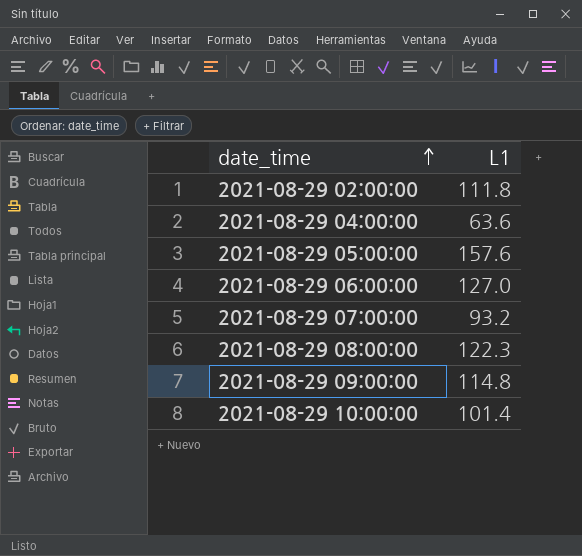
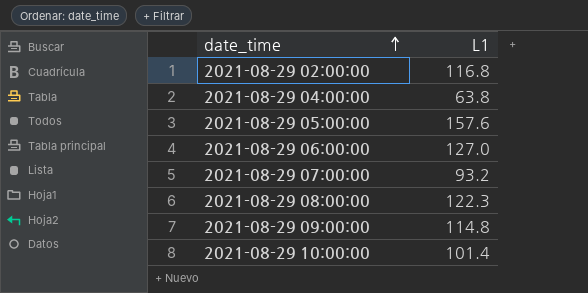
2021-08-29 02:00:00 | L1: 111.8 -> 116.8
2021-08-29 04:00:00 | L1: 63.6 -> 63.8

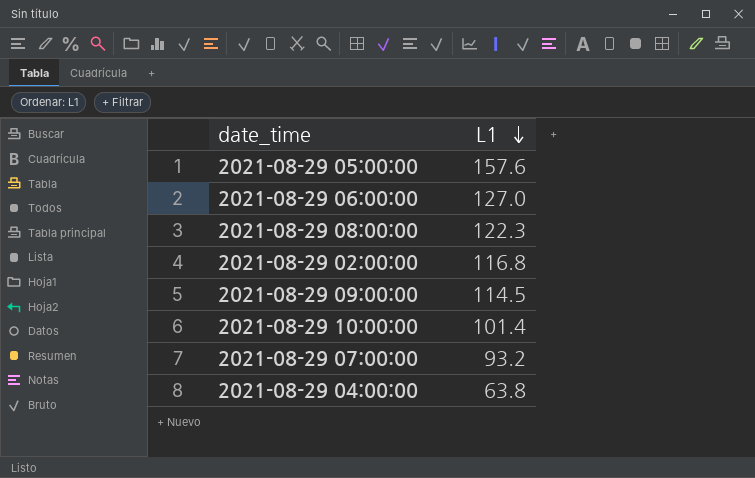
row order: date_time ascending -> L1 descending
2021-08-29 09:00:00 | L1: 114.8 -> 114.5

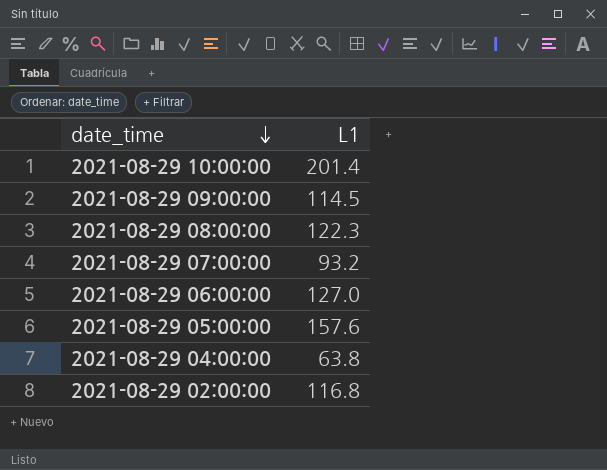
row order: L1 descending -> date_time descending
2021-08-29 10:00:00 | L1: 101.4 -> 201.4

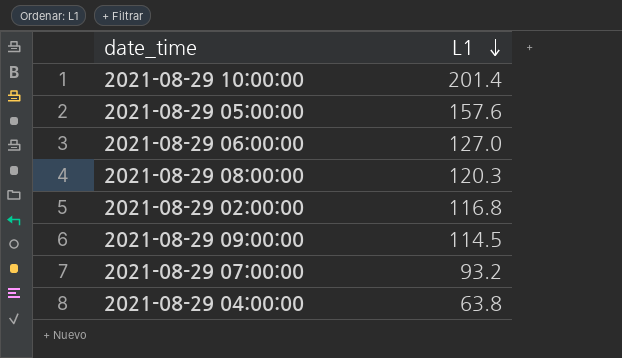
row order: date_time descending -> L1 descending
2021-08-29 08:00:00 | L1: 122.3 -> 120.3

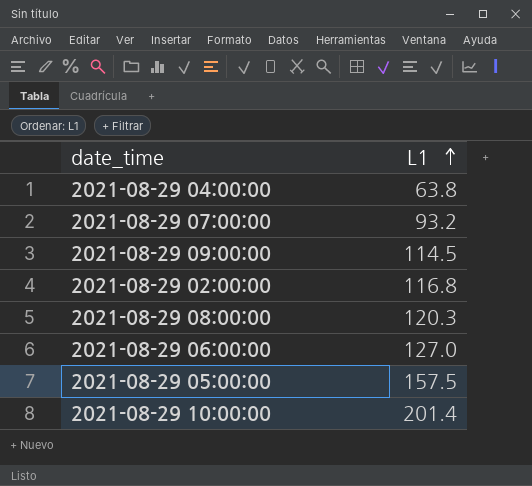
row order: L1 descending -> L1 ascending
2021-08-29 05:00:00 | L1: 157.6 -> 157.5

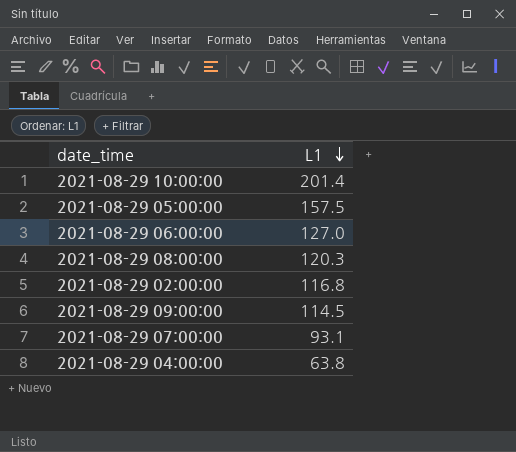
row order: L1 ascending -> L1 descending
2021-08-29 07:00:00 | L1: 93.2 -> 93.1

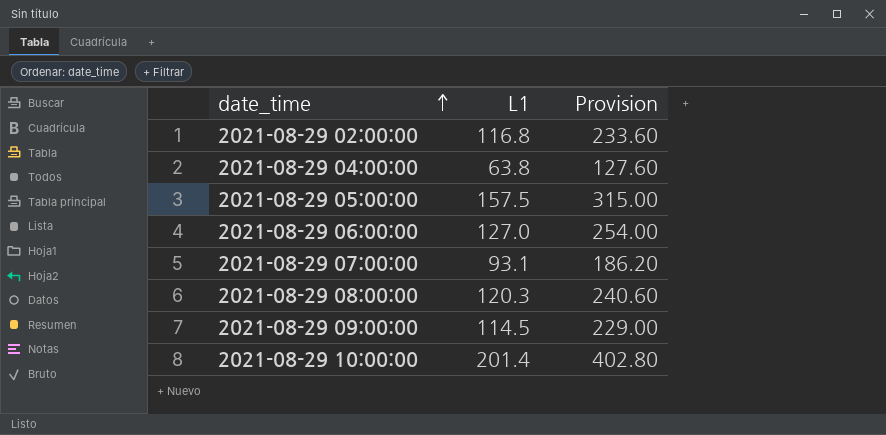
row order: L1 descending -> date_time ascending
column Provision | formula: none -> [L1] * 2

